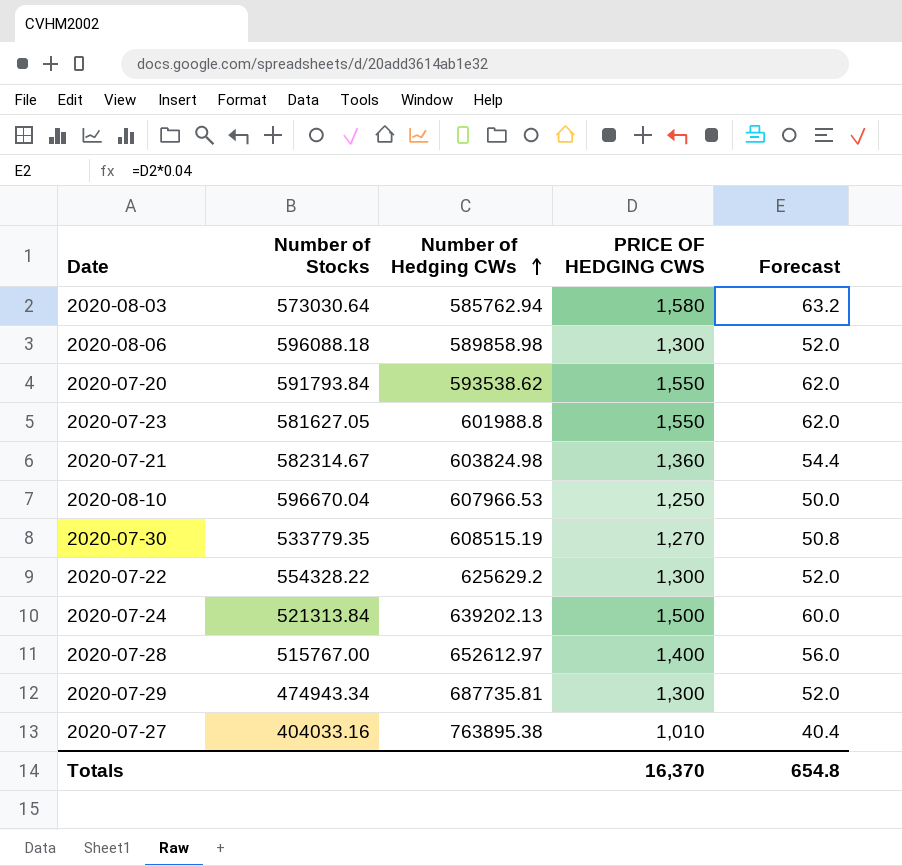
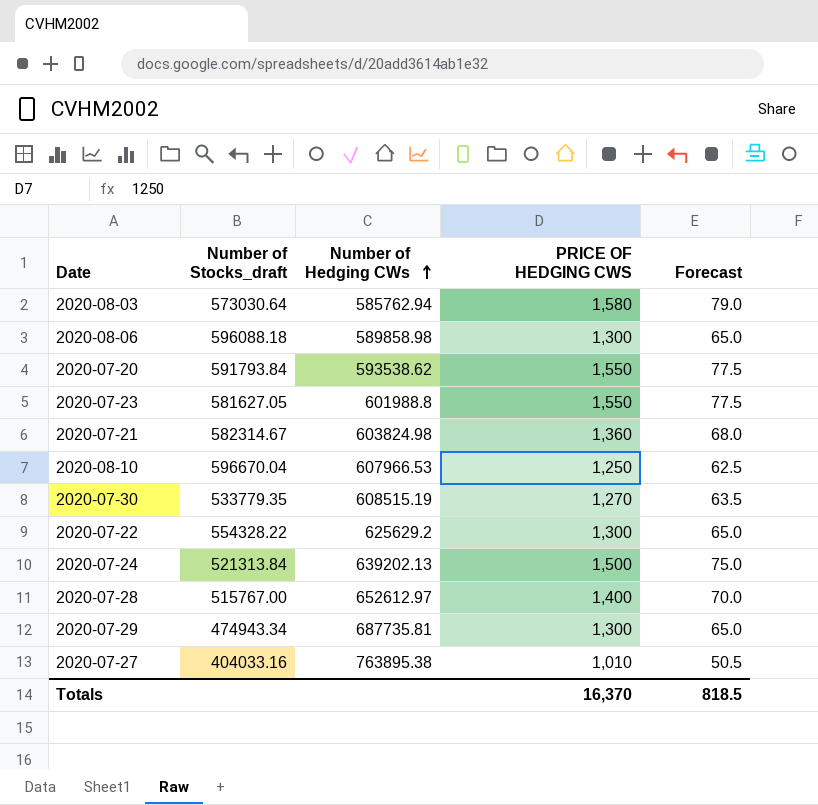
column name: Number of Stocks -> Number of Stocks_draft
column Forecast | formula: [PRICE OF HEDGING CWS] * 0.04 -> [PRICE OF HEDGING CWS] * 0.05
Totals | Forecast: 654.8 -> 818.5

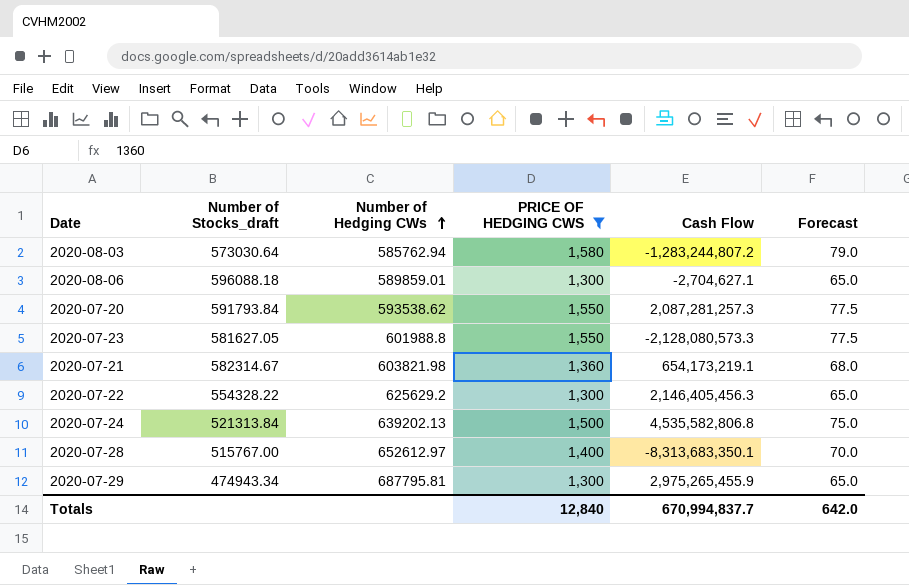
filter: none -> PRICE OF HEDGING CWS >= 1,300
column Cash Flow | position: none -> 5
2020-08-06 | Number of Hedging CWs: 589858.98 -> 589859.01
2020-07-21 | Number of Hedging CWs: 603824.98 -> 603821.98
2020-07-29 | Number of Hedging CWs: 687735.81 -> 687795.81
Totals | PRICE OF HEDGING CWS: 16,370 -> 12,840
Totals | Forecast: 818.5 -> 642.0

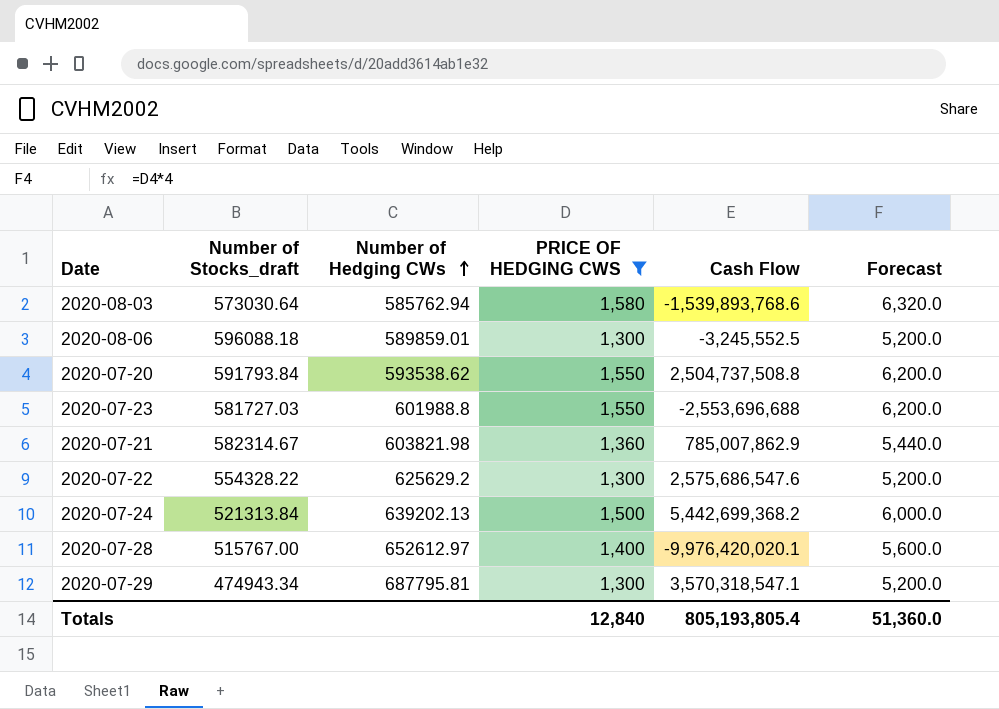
column Forecast | formula: [PRICE OF HEDGING CWS] * 0.05 -> [PRICE OF HEDGING CWS] * 4
2020-08-03 | Cash Flow: -1,283,244,807.2 -> -1,539,893,768.6
2020-08-06 | Cash Flow: -2,704,627.1 -> -3,245,552.5
2020-07-20 | Cash Flow: 2,087,281,257.3 -> 2,504,737,508.8
2020-07-23 | Number of Stocks_draft: 581627.05 -> 581727.03
2020-07-23 | Cash Flow: -2,128,080,573.3 -> -2,553,696,688
2020-07-21 | Cash Flow: 654,173,219.1 -> 785,007,862.9
2020-07-22 | Cash Flow: 2,146,405,456.3 -> 2,575,686,547.6
2020-07-24 | Cash Flow: 4,535,582,806.8 -> 5,442,699,368.2
2020-07-28 | Cash Flow: -8,313,683,350.1 -> -9,976,420,020.1
2020-07-29 | Cash Flow: 2,975,265,455.9 -> 3,570,318,547.1
Totals | Cash Flow: 670,994,837.7 -> 805,193,805.4
Totals | Forecast: 642.0 -> 51,360.0

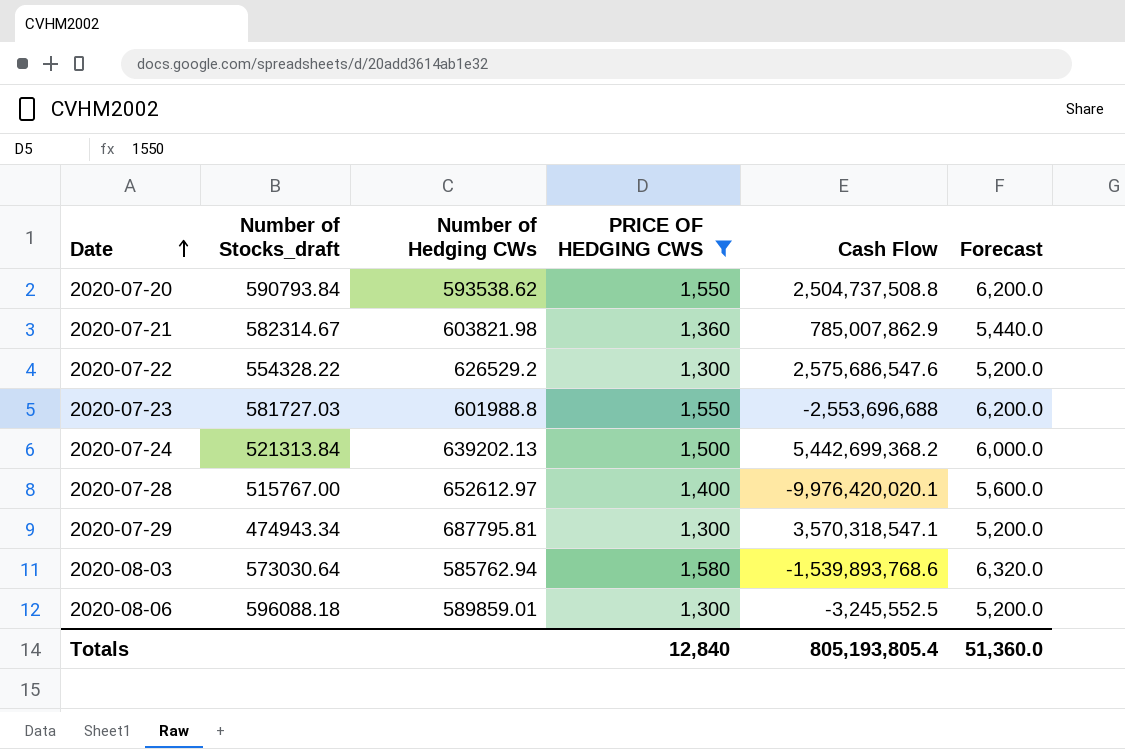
row order: Number of Hedging CWs ascending -> Date ascending
2020-07-20 | Number of Stocks_draft: 591793.84 -> 590793.84
2020-07-22 | Number of Hedging CWs: 625629.2 -> 626529.2

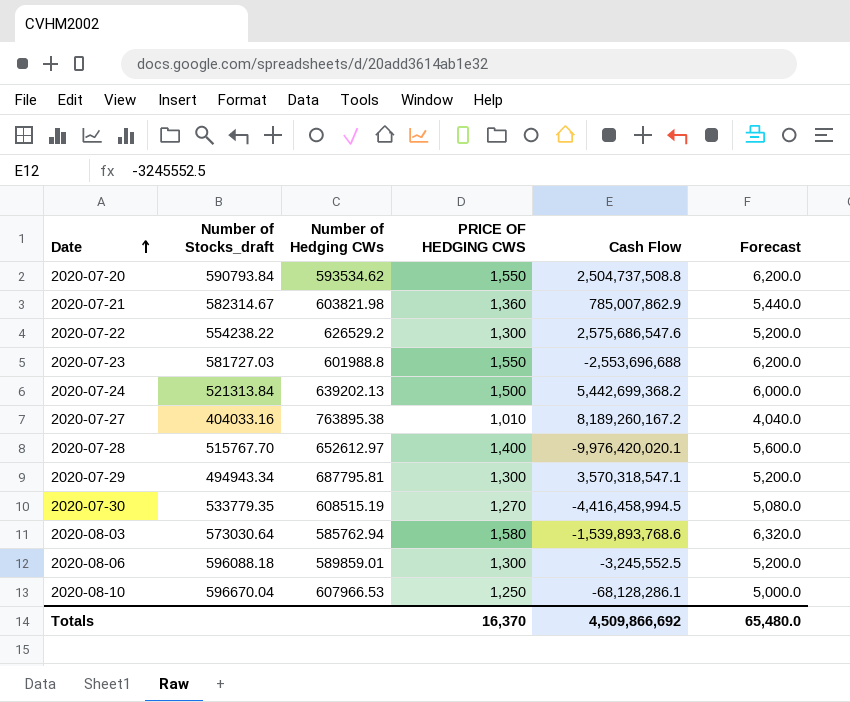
filter: PRICE OF HEDGING CWS >= 1,300 -> none
2020-07-20 | Number of Hedging CWs: 593538.62 -> 593534.62
2020-07-22 | Number of Stocks_draft: 554328.22 -> 554238.22
2020-07-28 | Number of Stocks_draft: 515767.00 -> 515767.70
2020-07-29 | Number of Stocks_draft: 474943.34 -> 494943.34
Totals | PRICE OF HEDGING CWS: 12,840 -> 16,370
Totals | Cash Flow: 805,193,805.4 -> 4,509,866,692
Totals | Forecast: 51,360.0 -> 65,480.0

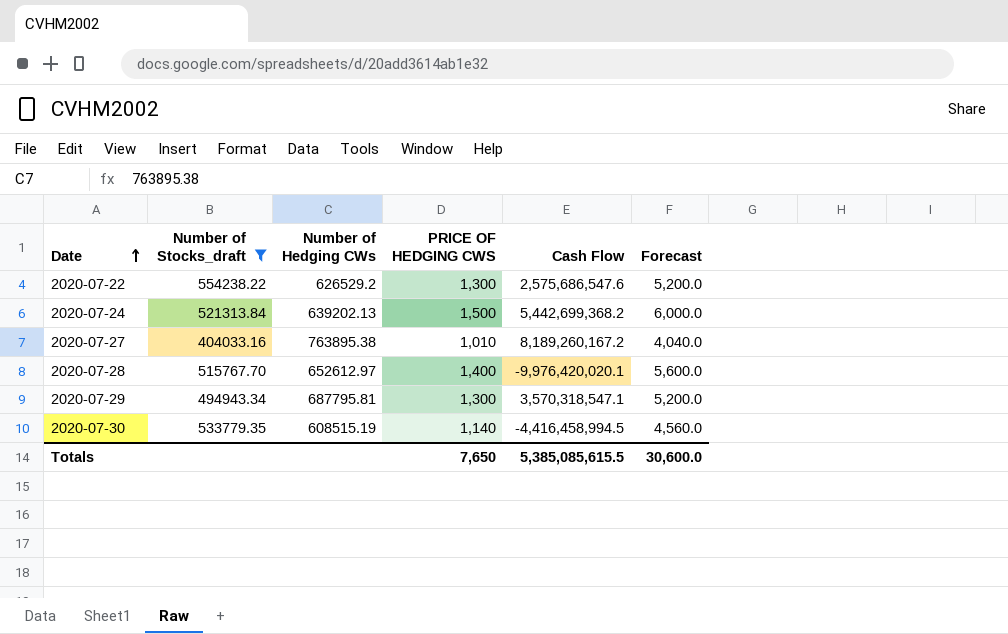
filter: none -> Number of Stocks_draft <= 554238.22
2020-07-30 | PRICE OF HEDGING CWS: 1,270 -> 1,140
2020-07-30 | Forecast: 5,080.0 -> 4,560.0
Totals | PRICE OF HEDGING CWS: 16,370 -> 7,650
Totals | Cash Flow: 4,509,866,692 -> 5,385,085,615.5
Totals | Forecast: 65,480.0 -> 30,600.0

